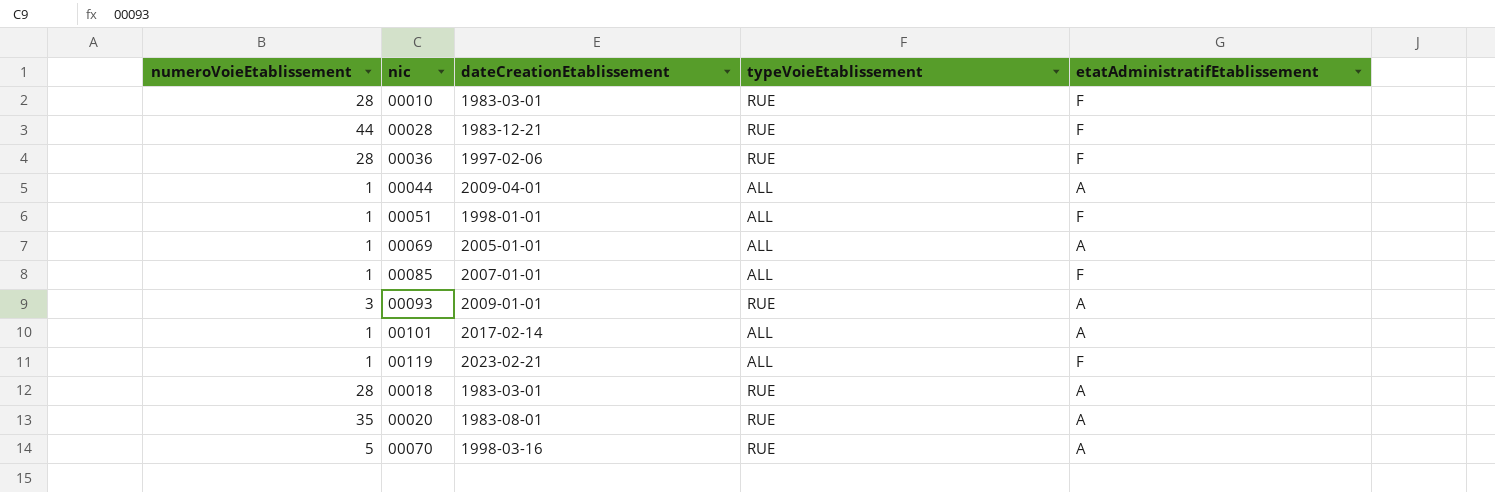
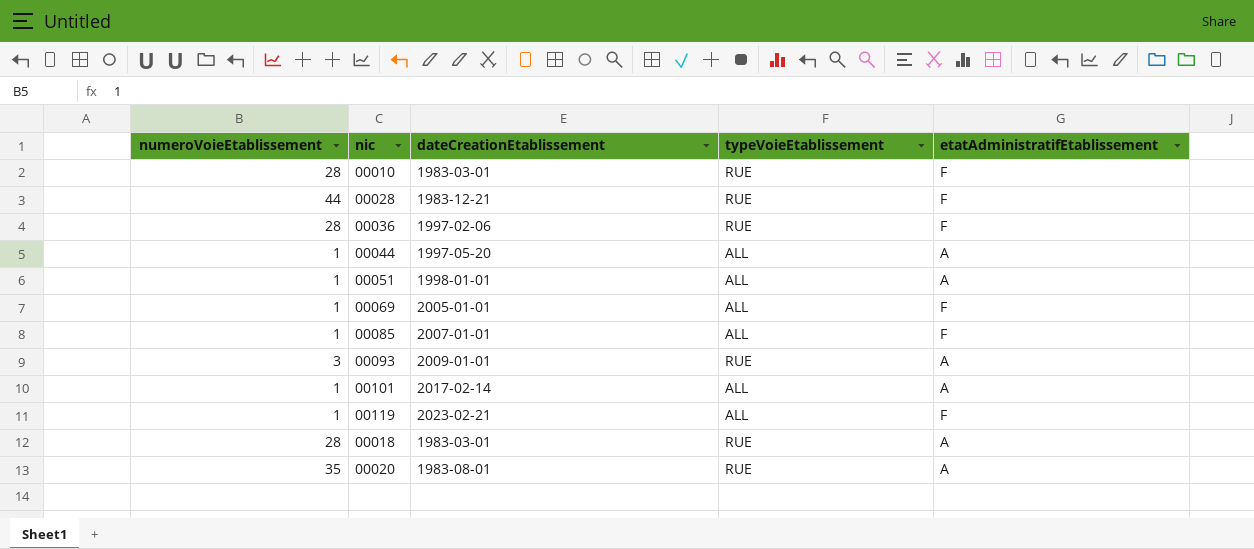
row 00070: 5 | 1998-03-16 | RUE | A -> none
00044 | dateCreationEtablissement: 2009-04-01 -> 1997-05-20
00051 | etatAdministratifEtablissement: F -> A
00069 | etatAdministratifEtablissement: A -> F

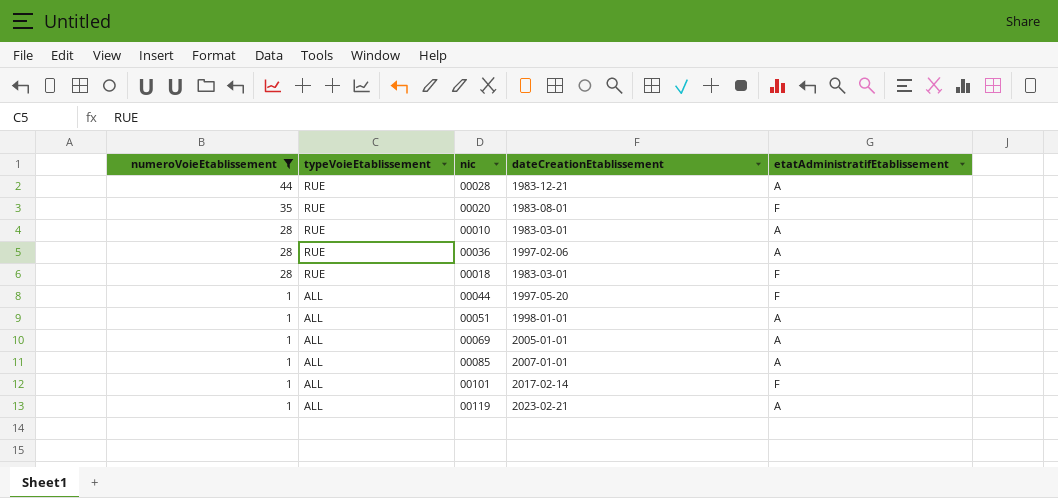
filter: none -> numeroVoieEtablissement != 3
row order: none -> numeroVoieEtablissement descending
column typeVoieEtablissement | position: 4 -> 2
00028 | etatAdministratifEtablissement: F -> A
00020 | etatAdministratifEtablissement: A -> F
00010 | etatAdministratifEtablissement: F -> A
00036 | etatAdministratifEtablissement: F -> A
00018 | etatAdministratifEtablissement: A -> F
00044 | etatAdministratifEtablissement: A -> F
00069 | etatAdministratifEtablissement: F -> A
00085 | etatAdministratifEtablissement: F -> A
00101 | etatAdministratifEtablissement: A -> F
00119 | etatAdministratifEtablissement: F -> A

